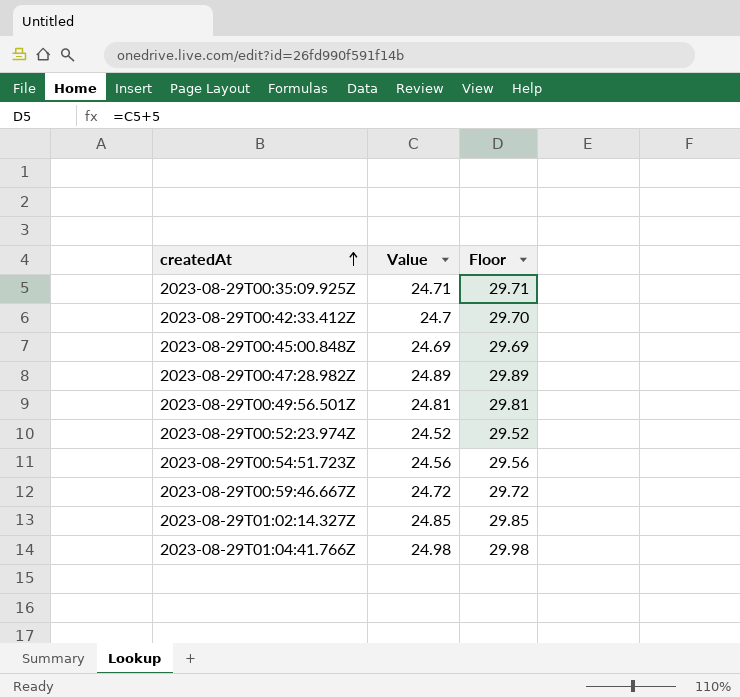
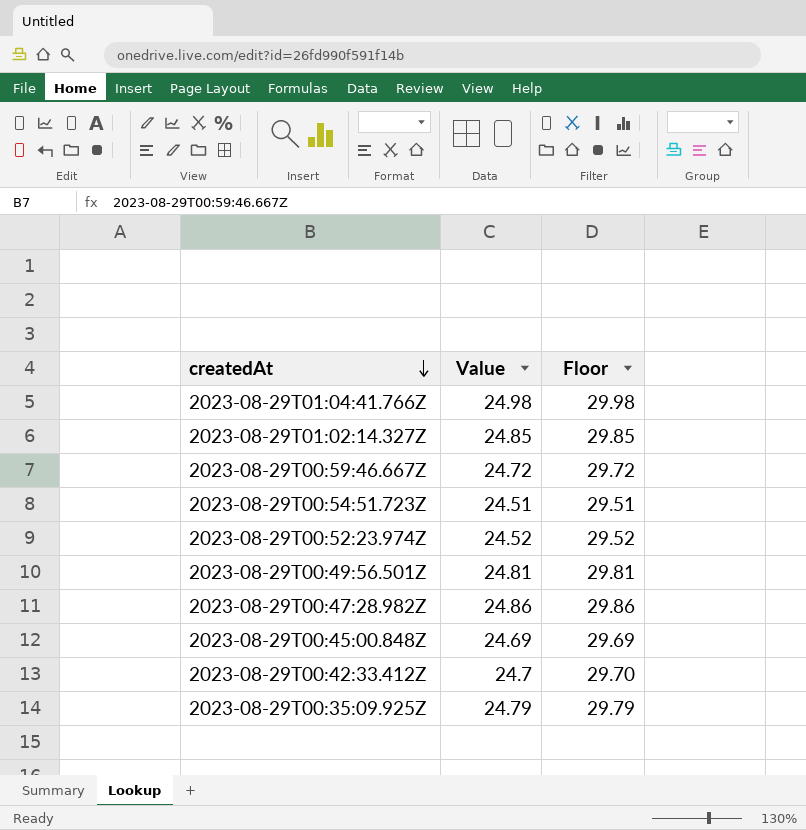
row order: createdAt ascending -> createdAt descending
2023-08-29T00:54:51.723Z | Value: 24.56 -> 24.51
2023-08-29T00:54:51.723Z | Floor: 29.56 -> 29.51
2023-08-29T00:47:28.982Z | Value: 24.89 -> 24.86
2023-08-29T00:47:28.982Z | Floor: 29.89 -> 29.86
2023-08-29T00:35:09.925Z | Value: 24.71 -> 24.79
2023-08-29T00:35:09.925Z | Floor: 29.71 -> 29.79

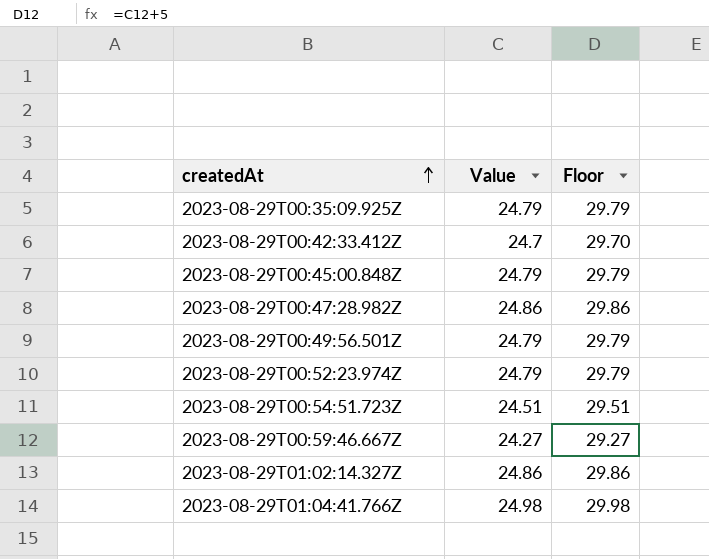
row order: createdAt descending -> createdAt ascending
2023-08-29T00:45:00.848Z | Value: 24.69 -> 24.79
2023-08-29T00:45:00.848Z | Floor: 29.69 -> 29.79
2023-08-29T00:49:56.501Z | Value: 24.81 -> 24.79
2023-08-29T00:49:56.501Z | Floor: 29.81 -> 29.79
2023-08-29T00:52:23.974Z | Value: 24.52 -> 24.79
2023-08-29T00:52:23.974Z | Floor: 29.52 -> 29.79
2023-08-29T00:59:46.667Z | Value: 24.72 -> 24.27
2023-08-29T00:59:46.667Z | Floor: 29.72 -> 29.27
2023-08-29T01:02:14.327Z | Value: 24.85 -> 24.86
2023-08-29T01:02:14.327Z | Floor: 29.85 -> 29.86

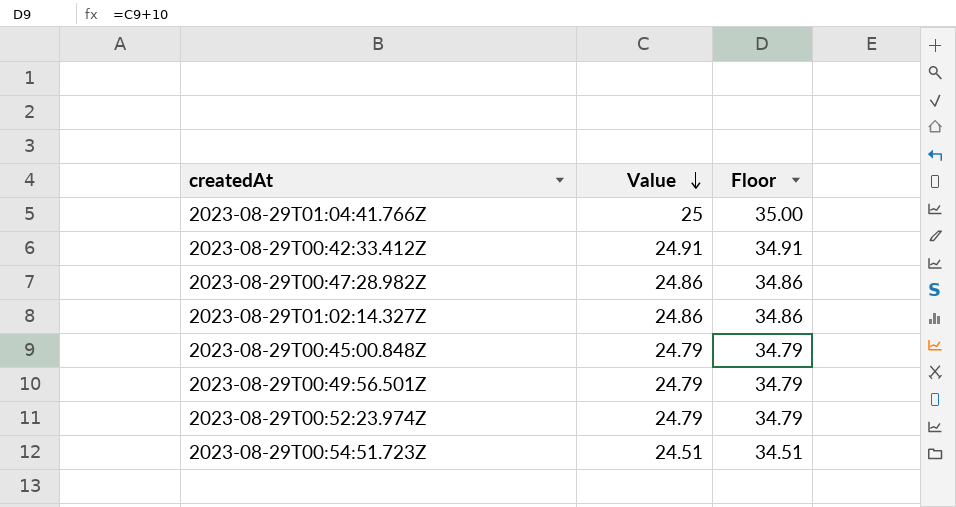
row order: createdAt ascending -> Value descending
column Floor | formula: [Value] + 5 -> [Value] + 10
row 2023-08-29T00:35:09.925Z: 24.79 | 29.79 -> none
row 2023-08-29T00:59:46.667Z: 24.27 | 29.27 -> none
2023-08-29T01:04:41.766Z | Value: 24.98 -> 25
2023-08-29T00:42:33.412Z | Value: 24.7 -> 24.91

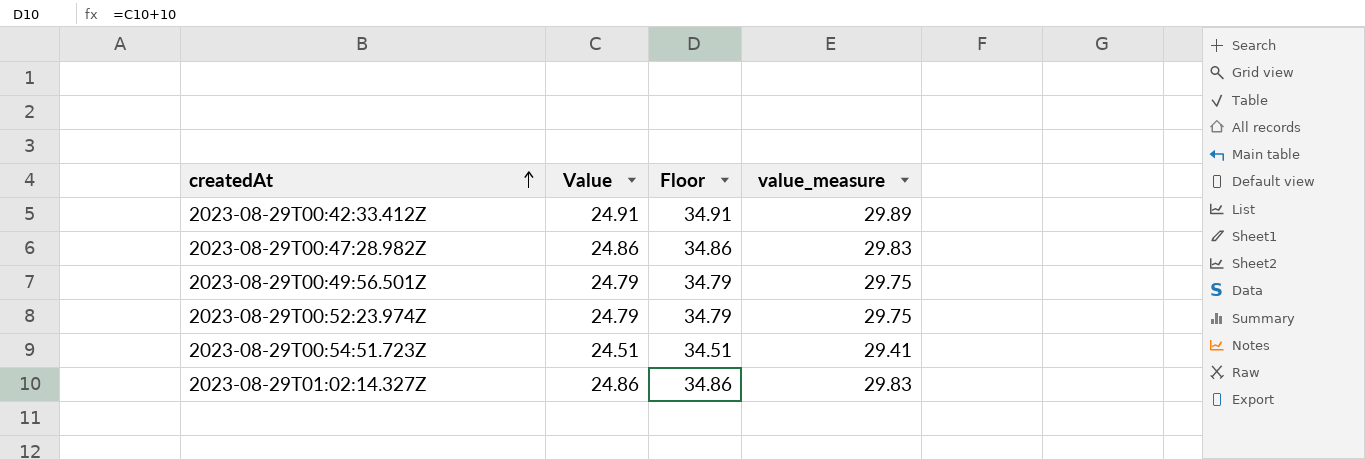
row order: Value descending -> createdAt ascending
column value_measure | formula: none -> [Value] * 1.2
row 2023-08-29T01:04:41.766Z: 25 | 35.00 -> none
row 2023-08-29T00:45:00.848Z: 24.79 | 34.79 -> none

